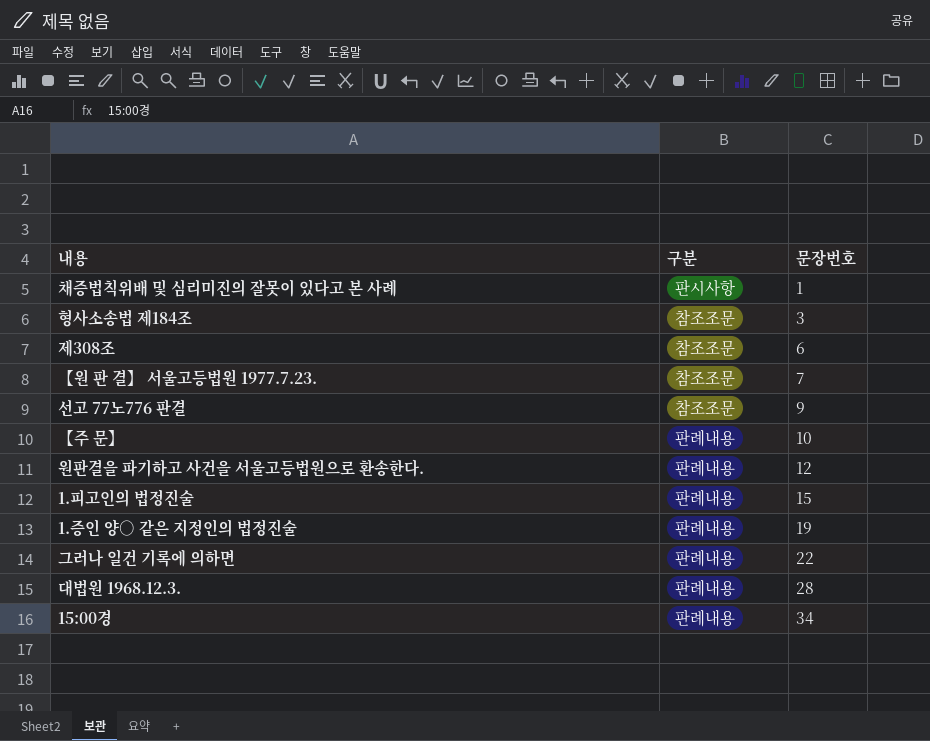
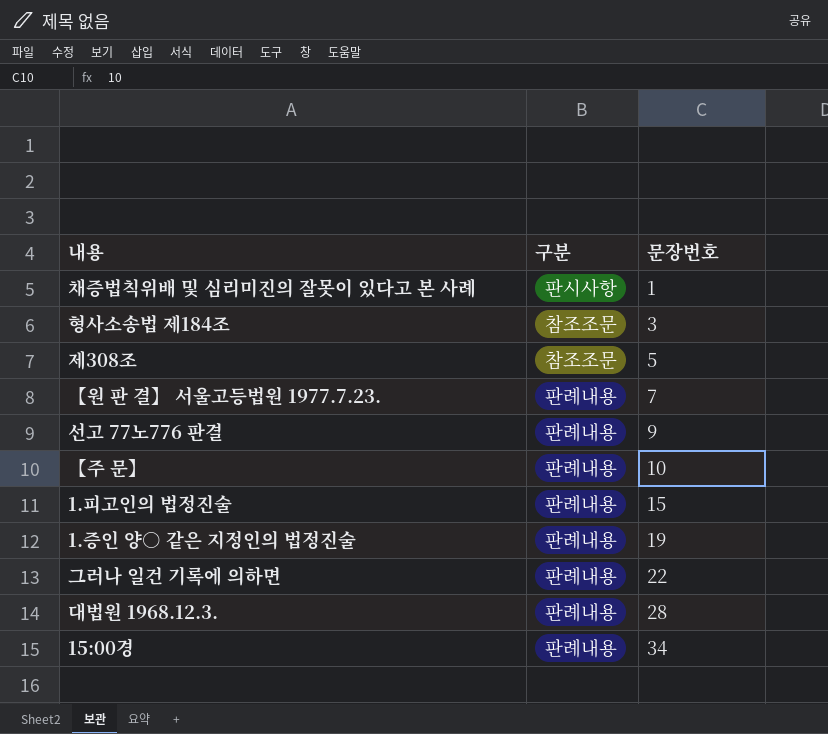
row 원판결을 파기하고 사건을 서울고등법원으로 환송한다.: 판례내용 | 12 -> none
제308조 | 문장번호: 6 -> 5
【원 판 결】 서울고등법원 1977.7.23. | 구분: 참조조문 -> 판례내용
선고 77노776 판결 | 구분: 참조조문 -> 판례내용

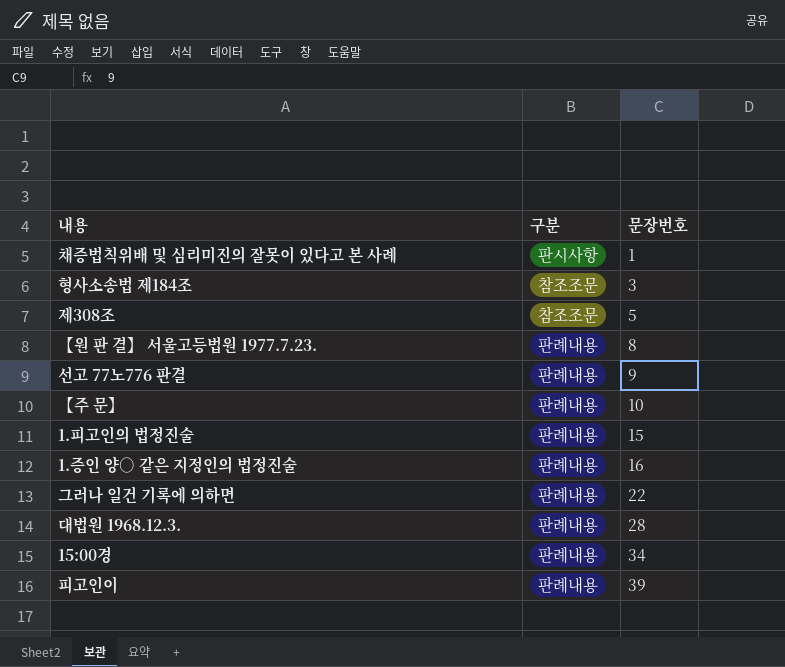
【원 판 결】 서울고등법원 1977.7.23. | 문장번호: 7 -> 8
1.증인 양○ 같은 지정인의 법정진술 | 문장번호: 19 -> 16
row 피고인이: none -> 판례내용 | 39

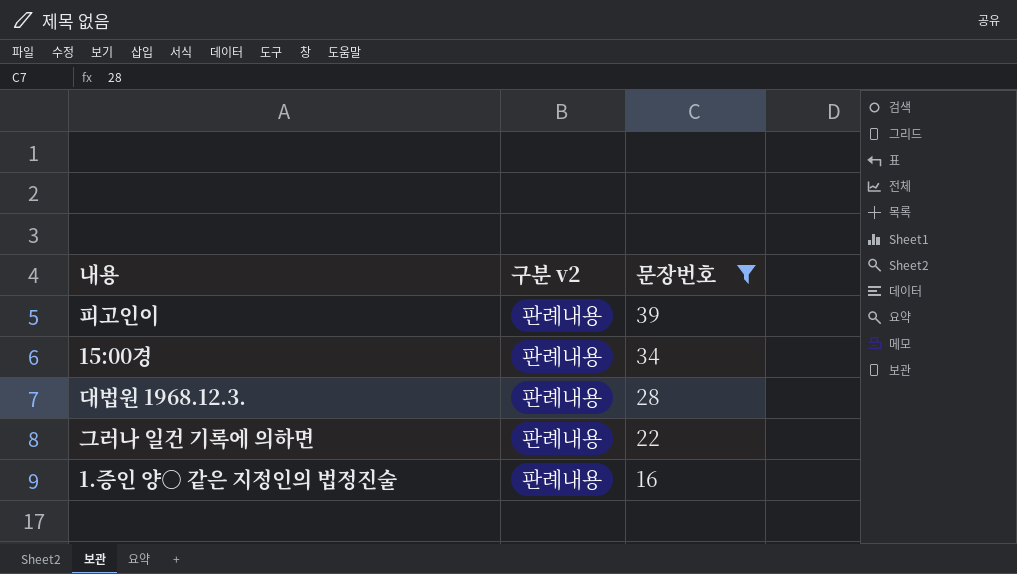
filter: none -> 문장번호 >= 16
row order: 문장번호 ascending -> 문장번호 descending
column name: 구분 -> 구분 v2

